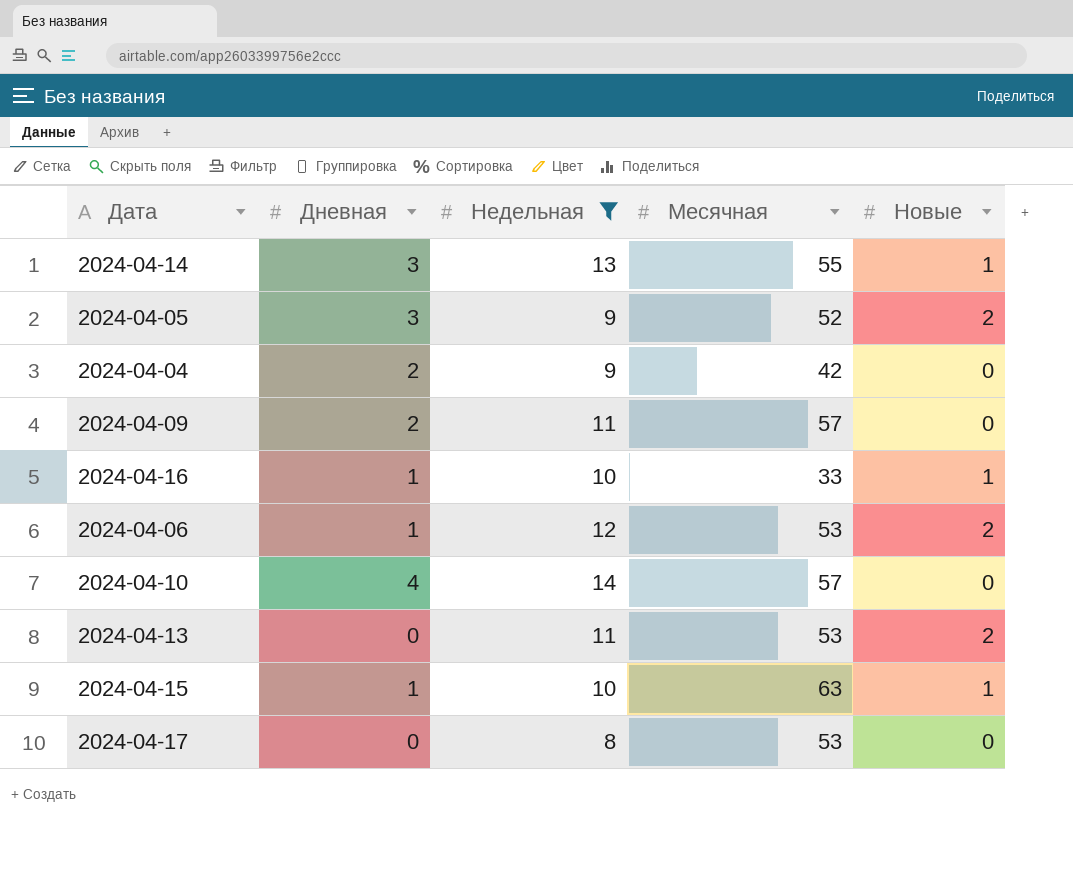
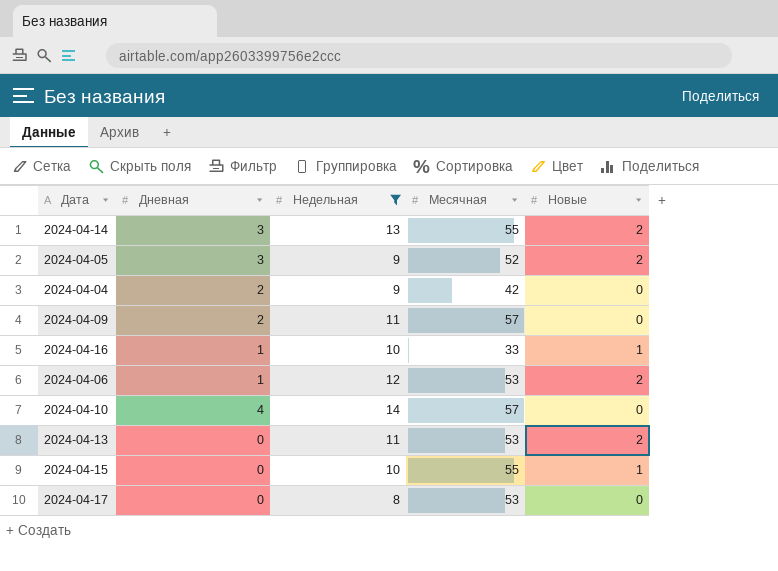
2024-04-14 | Новые: 1 -> 2
2024-04-15 | Дневная: 1 -> 0
2024-04-15 | Месячная: 63 -> 55

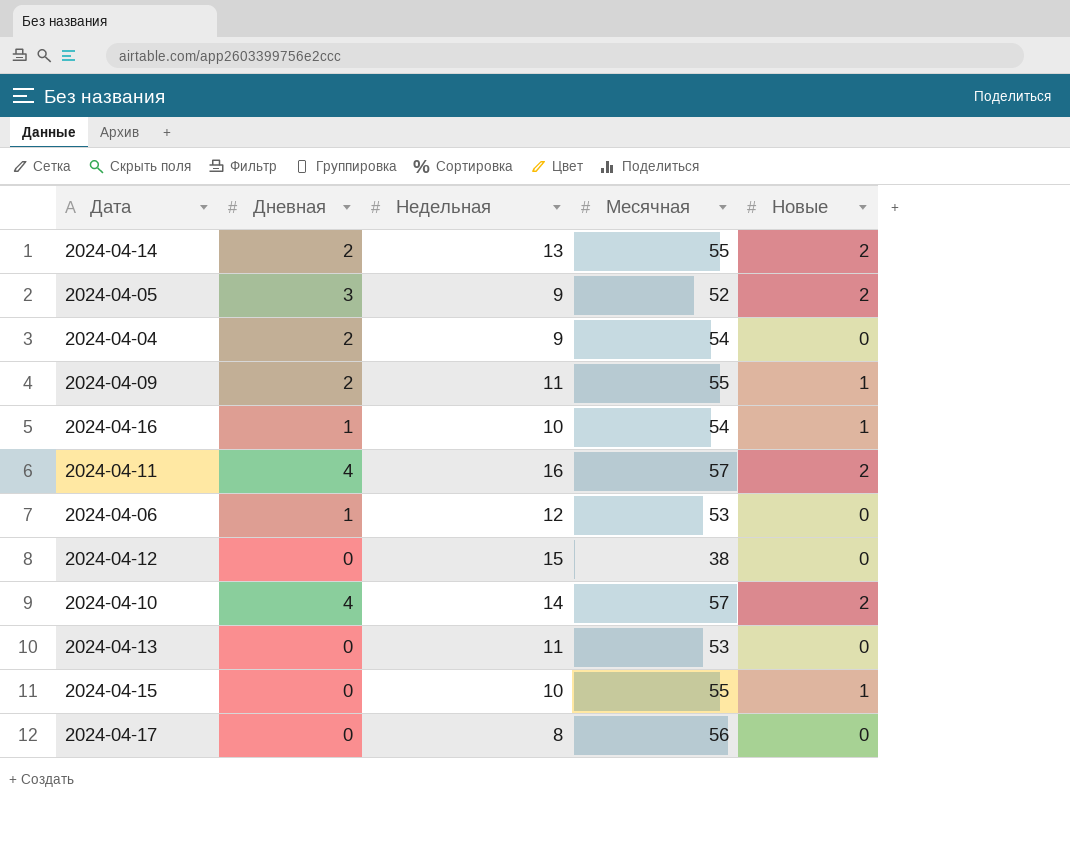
filter: Недельная <= 14 -> none
2024-04-14 | Дневная: 3 -> 2
2024-04-04 | Месячная: 42 -> 54
2024-04-09 | Месячная: 57 -> 55
2024-04-09 | Новые: 0 -> 1
2024-04-16 | Месячная: 33 -> 54
2024-04-06 | Новые: 2 -> 0
2024-04-10 | Новые: 0 -> 2
2024-04-13 | Новые: 2 -> 0
2024-04-17 | Месячная: 53 -> 56

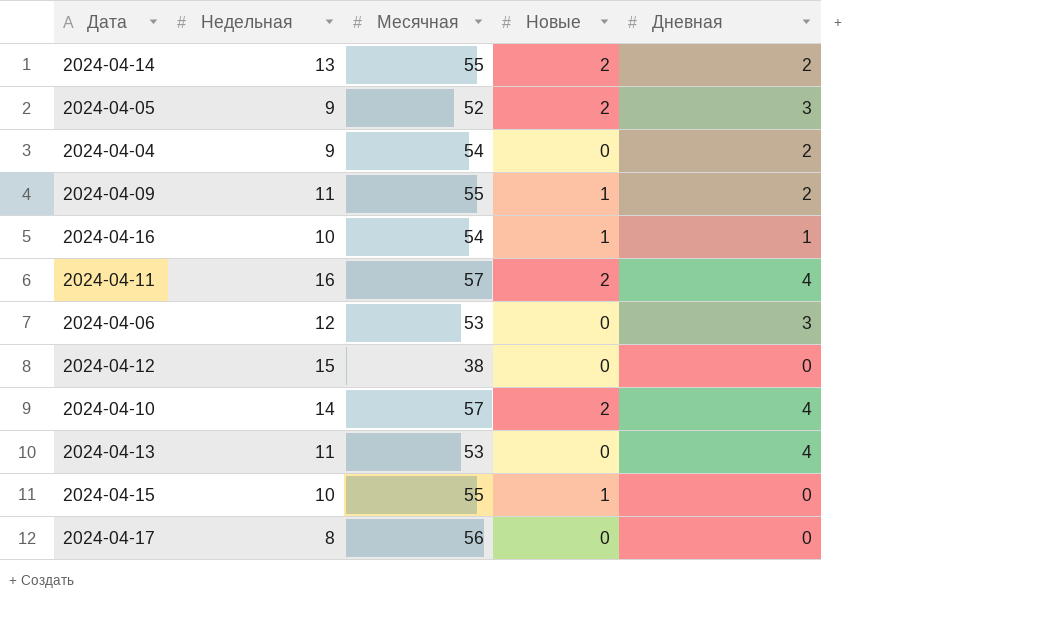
column Дневная | position: 2 -> 5
2024-04-06 | Дневная: 1 -> 3
2024-04-13 | Дневная: 0 -> 4

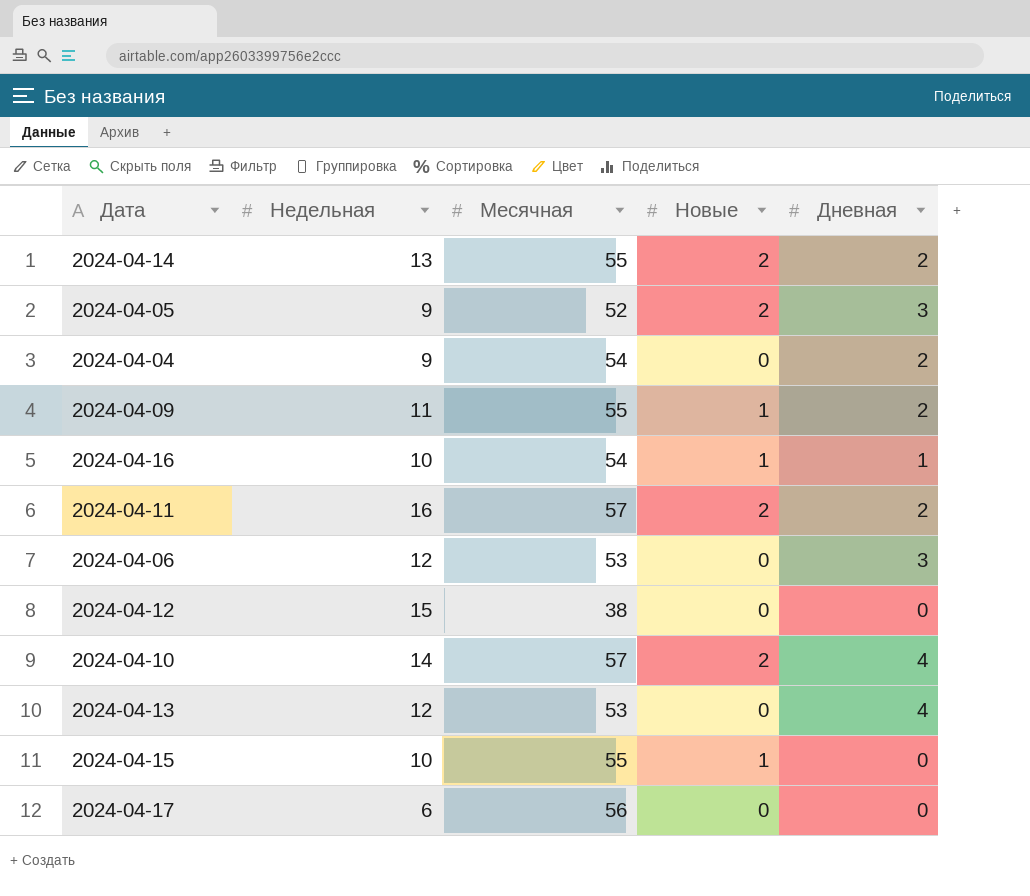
2024-04-11 | Дневная: 4 -> 2
2024-04-13 | Недельная: 11 -> 12
2024-04-17 | Недельная: 8 -> 6

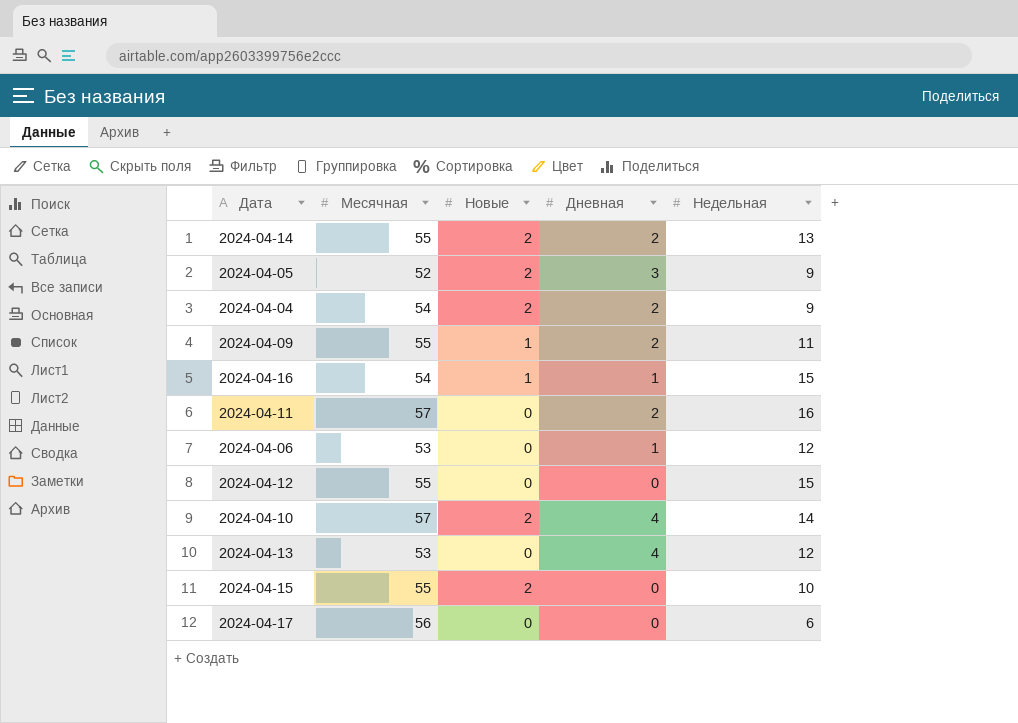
column Недельная | position: 2 -> 5
2024-04-04 | Новые: 0 -> 2
2024-04-16 | Недельная: 10 -> 15
2024-04-11 | Новые: 2 -> 0
2024-04-06 | Дневная: 3 -> 1
2024-04-12 | Месячная: 38 -> 55
2024-04-15 | Новые: 1 -> 2

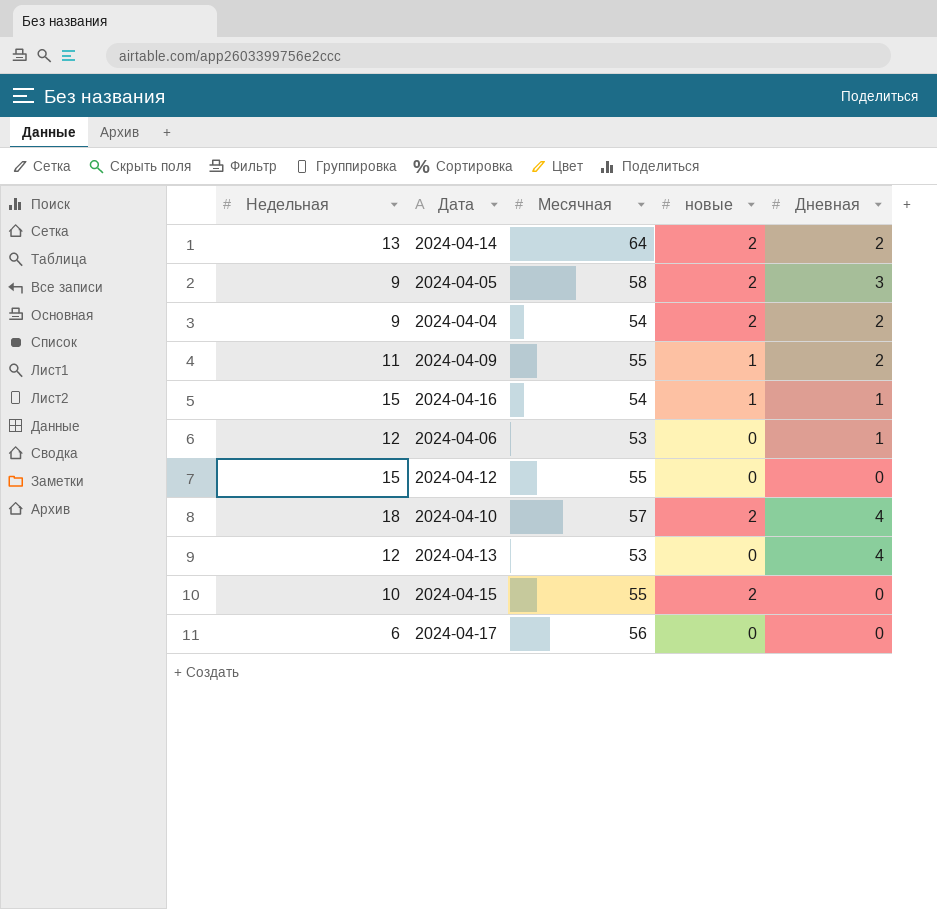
column Недельная | position: 5 -> 1
column name: Новые -> новые
row 2024-04-11: 57 | 0 | 2 | 16 -> none
2024-04-14 | Месячная: 55 -> 64
2024-04-05 | Месячная: 52 -> 58
2024-04-10 | Недельная: 14 -> 18

